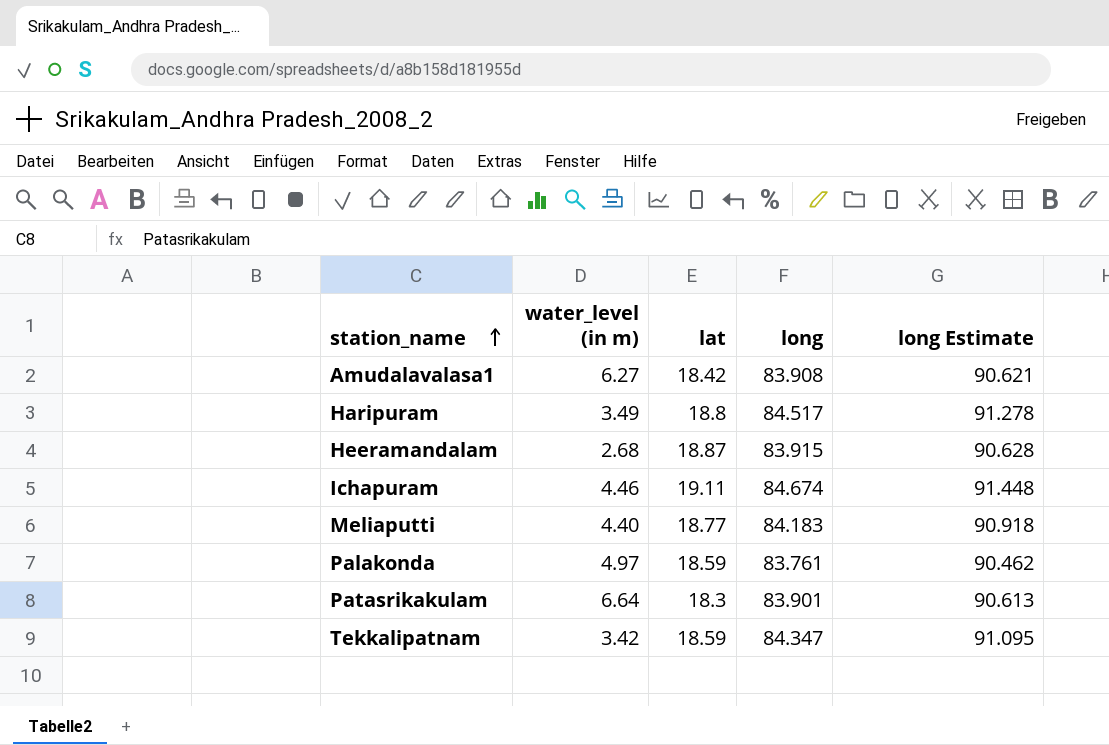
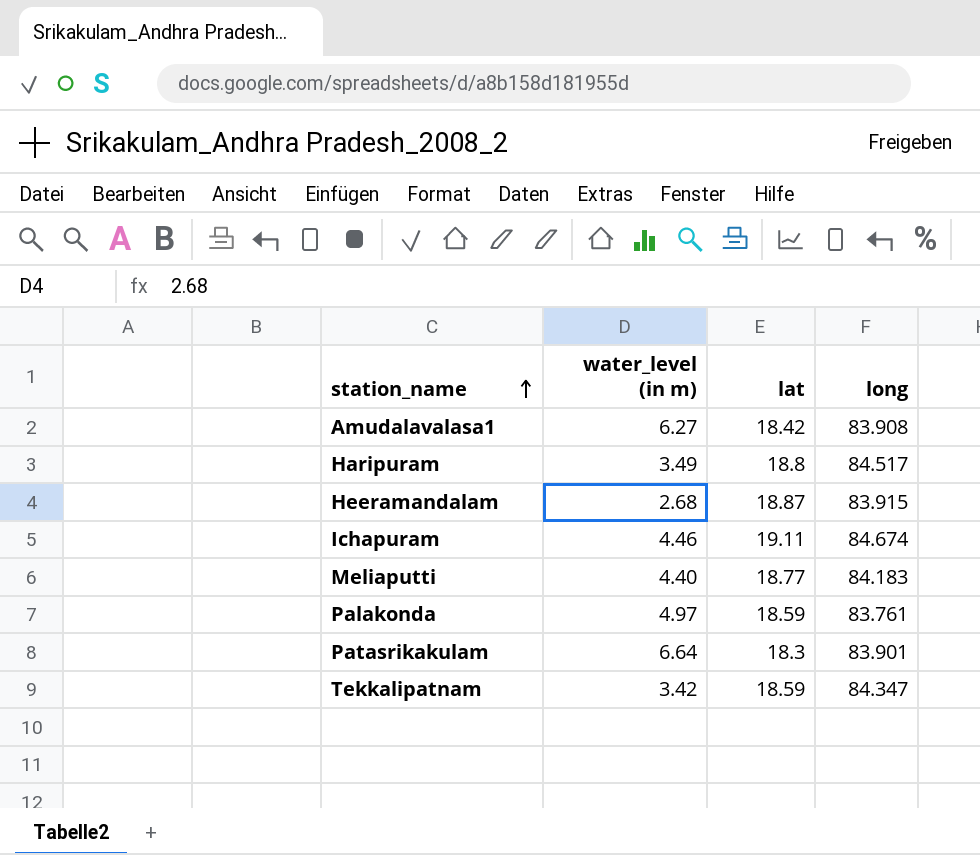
column long Estimate | formula: [long] * 1.08 -> none

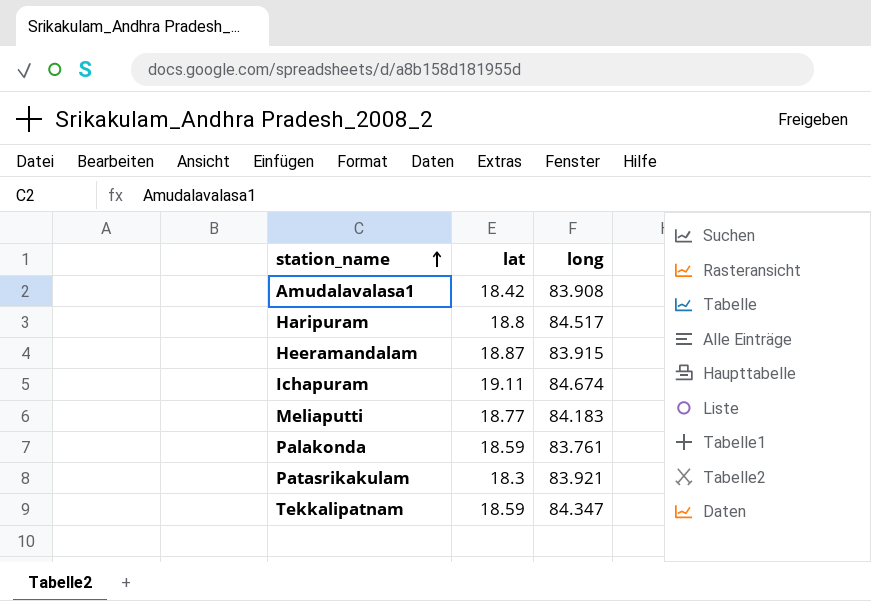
column water_level (in m) | position: 2 -> none
Patasrikakulam | long: 83.901 -> 83.921

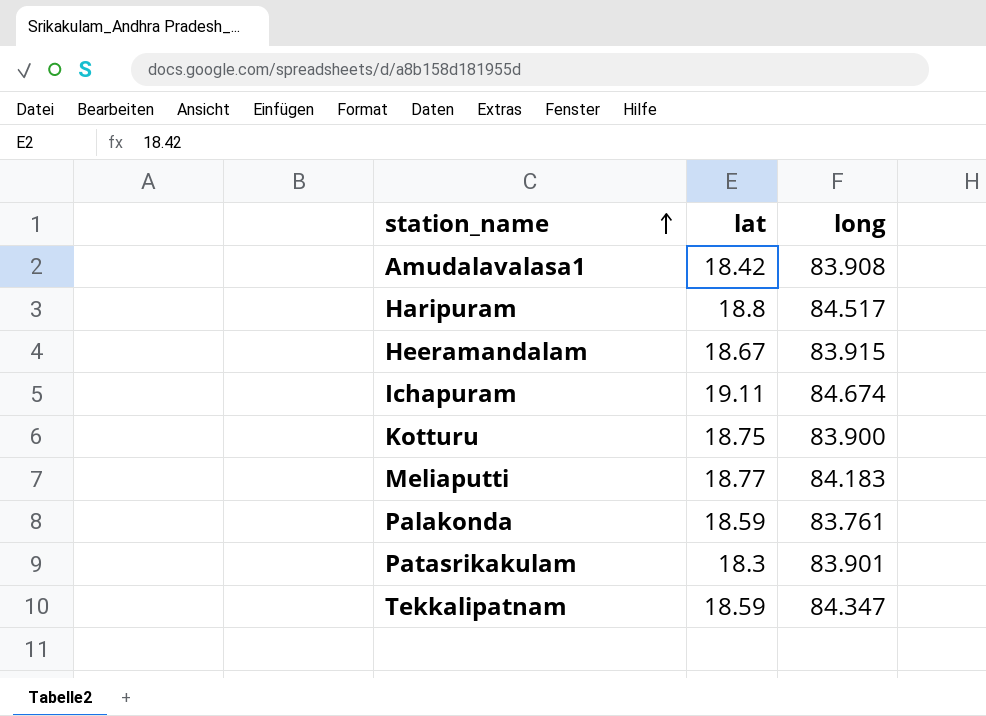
Heeramandalam | lat: 18.87 -> 18.67
row Kotturu: none -> 18.75 | 83.900
Patasrikakulam | long: 83.921 -> 83.901

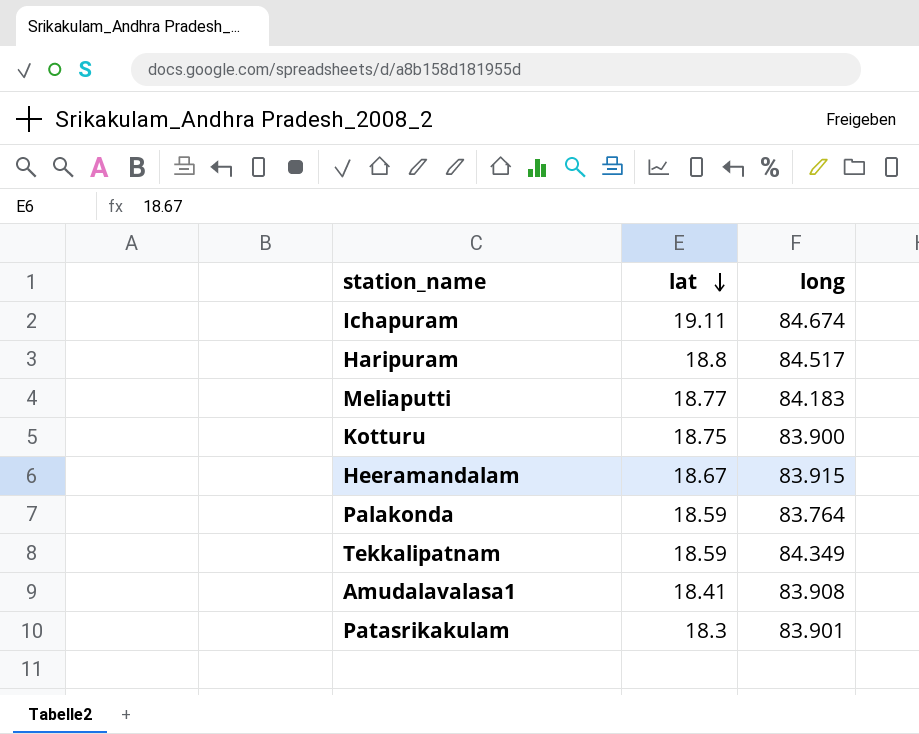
row order: station_name ascending -> lat descending
Palakonda | long: 83.761 -> 83.764
Tekkalipatnam | long: 84.347 -> 84.349
Amudalavalasa1 | lat: 18.42 -> 18.41

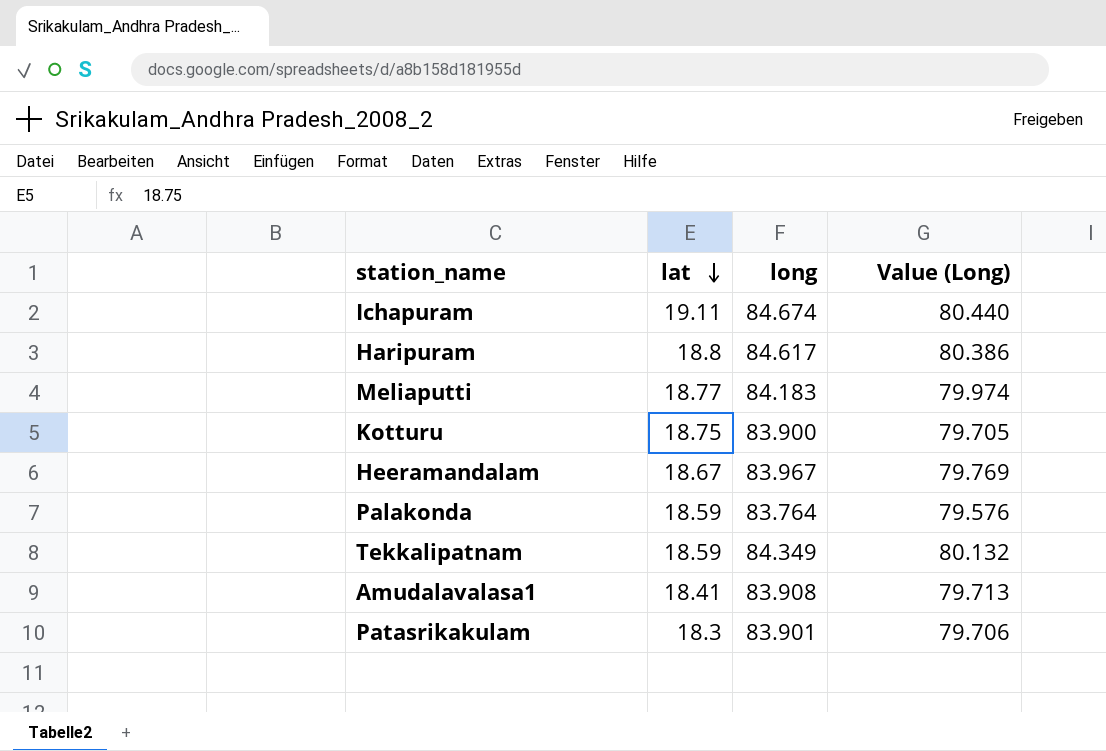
column Value (Long) | formula: none -> [long] * 0.95
Haripuram | long: 84.517 -> 84.617
Heeramandalam | long: 83.915 -> 83.967

